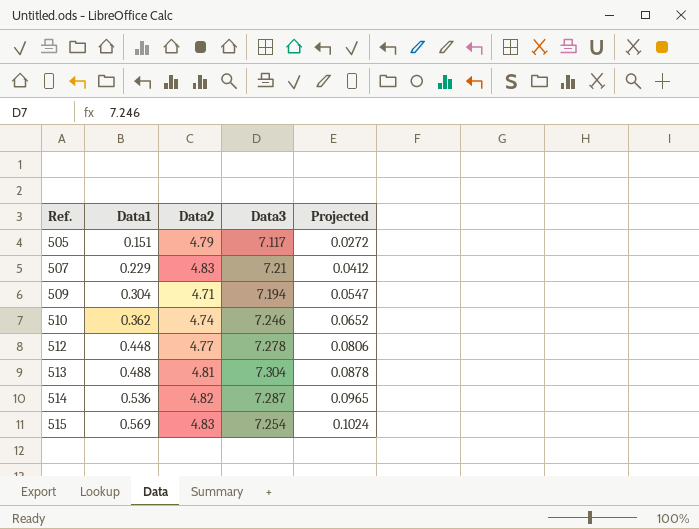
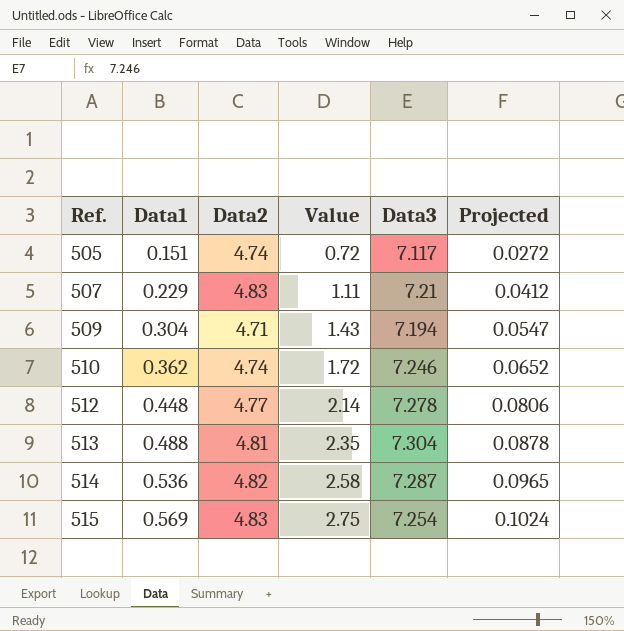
column Value | formula: none -> [Data1] * [Data2]
505 | Data2: 4.79 -> 4.74

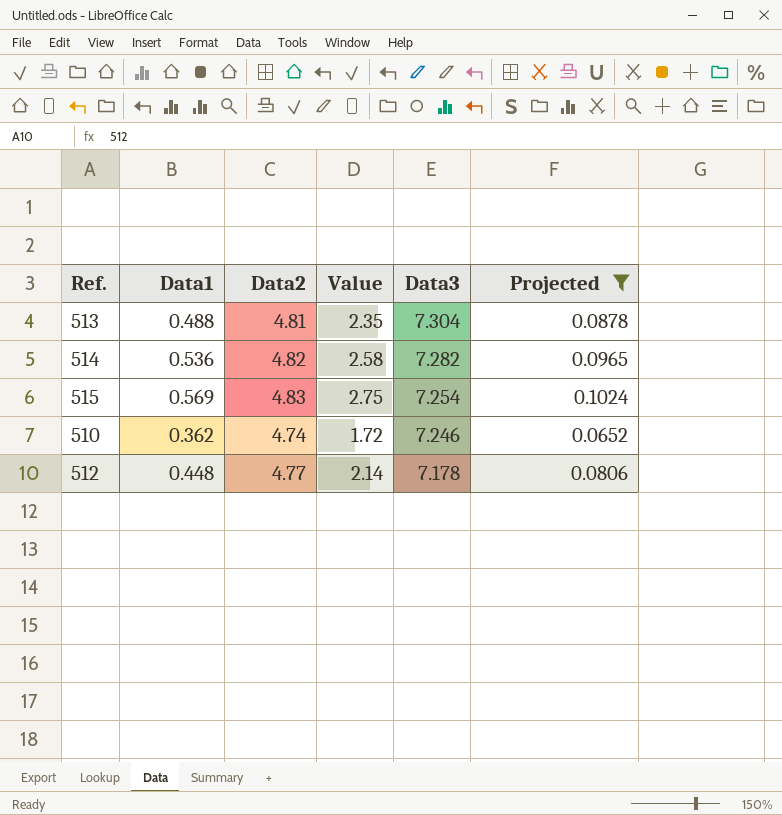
filter: none -> Projected >= 0.0652
row order: Ref. ascending -> Data3 descending
514 | Data3: 7.287 -> 7.282
512 | Data3: 7.278 -> 7.178

